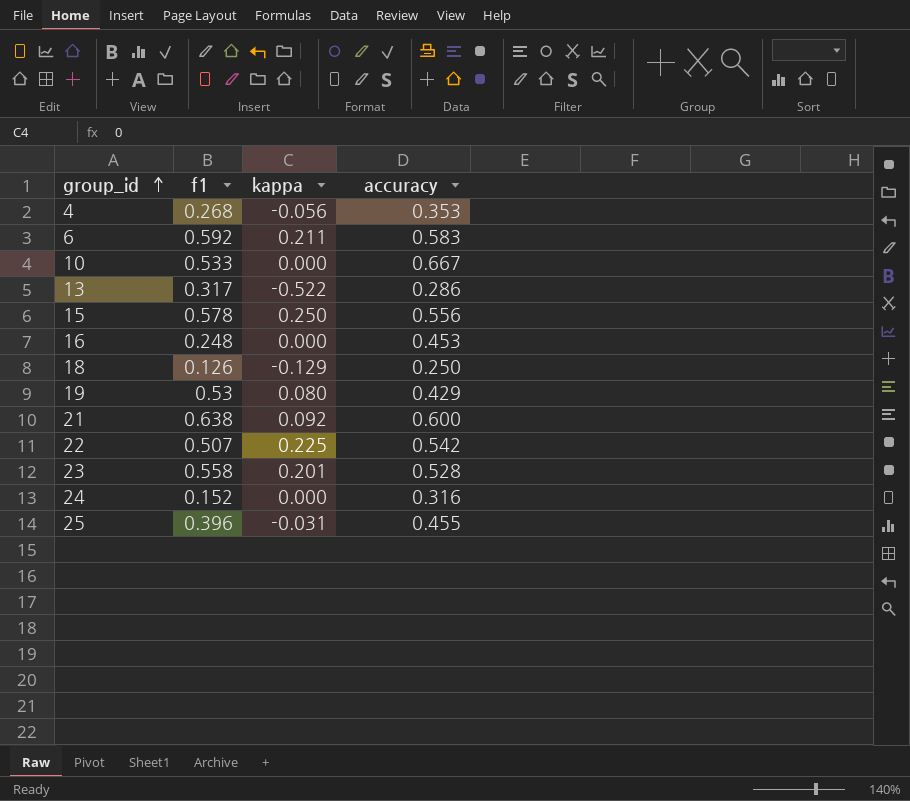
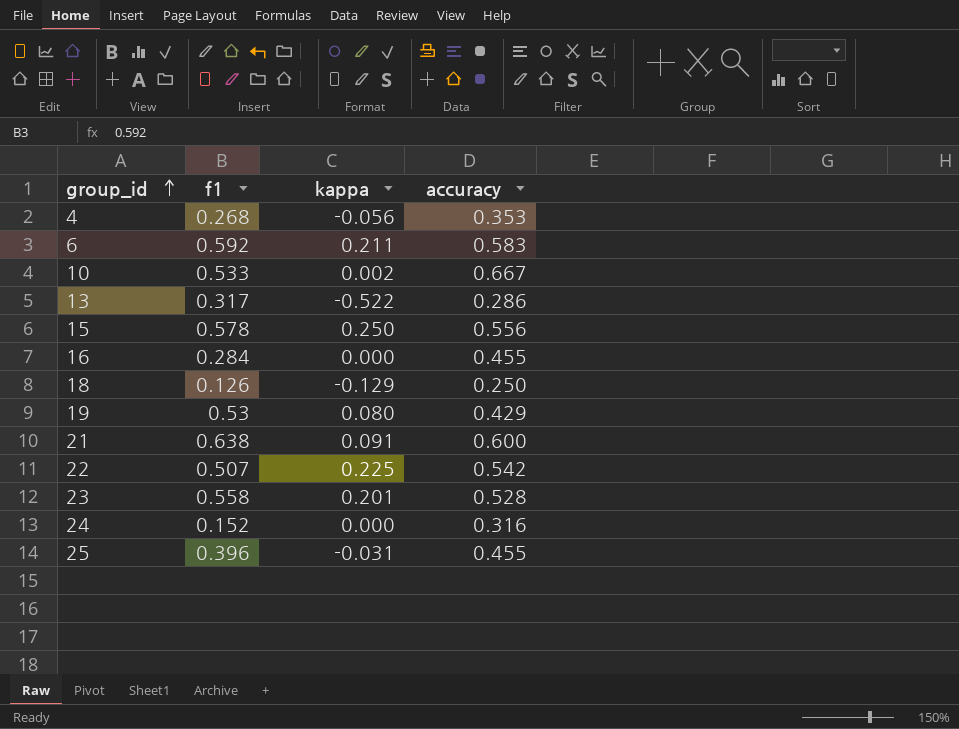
10 | kappa: 0.000 -> 0.002
16 | f1: 0.248 -> 0.284
16 | accuracy: 0.453 -> 0.455
21 | kappa: 0.092 -> 0.091

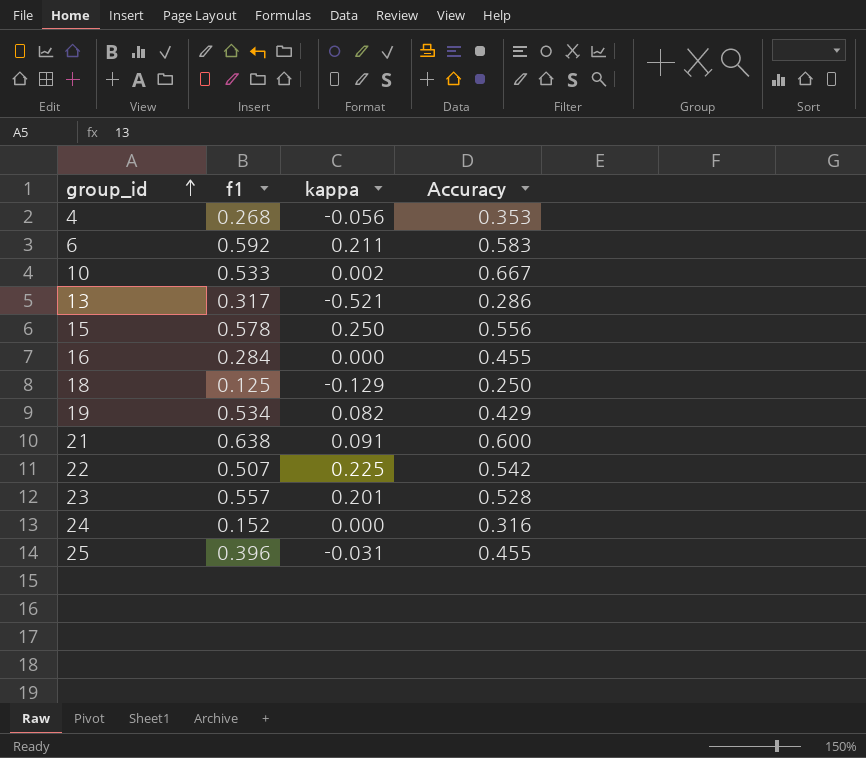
column name: accuracy -> Accuracy
13 | kappa: -0.522 -> -0.521
18 | f1: 0.126 -> 0.125
19 | f1: 0.53 -> 0.534
19 | kappa: 0.080 -> 0.082
23 | f1: 0.558 -> 0.557

